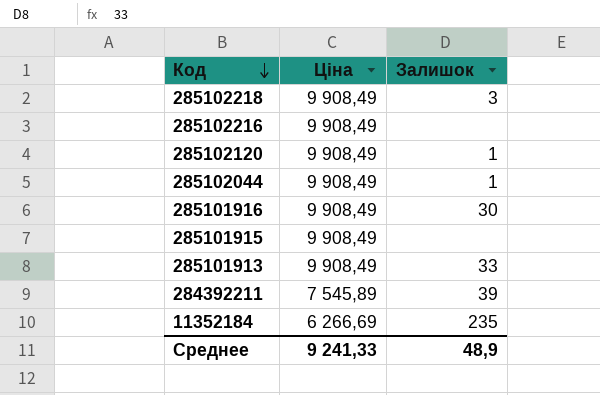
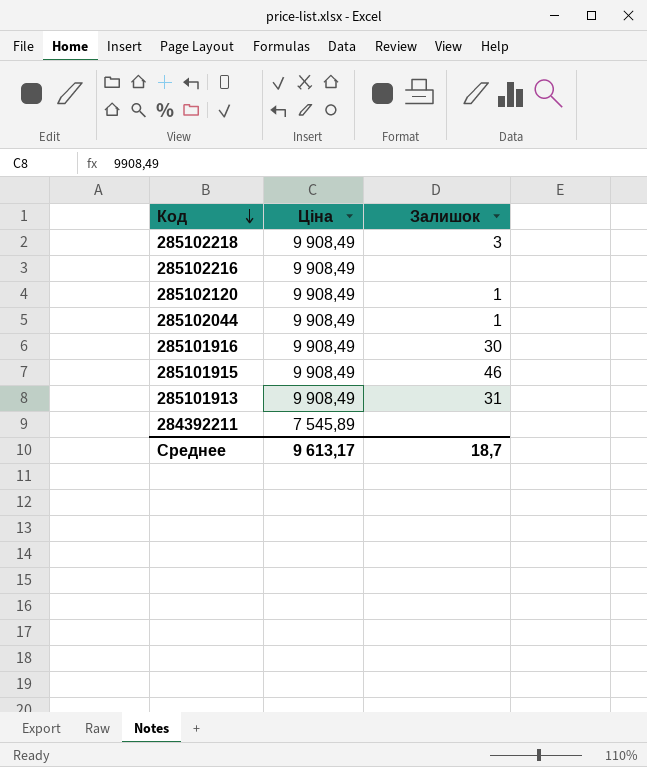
row 11352184: 6 266,69 | 235 -> none
285101915 | Залишок: none -> 46
285101913 | Залишок: 33 -> 31
284392211 | Залишок: 39 -> none
Среднее | Ціна: 9 241,33 -> 9 613,17
Среднее | Залишок: 48,9 -> 18,7

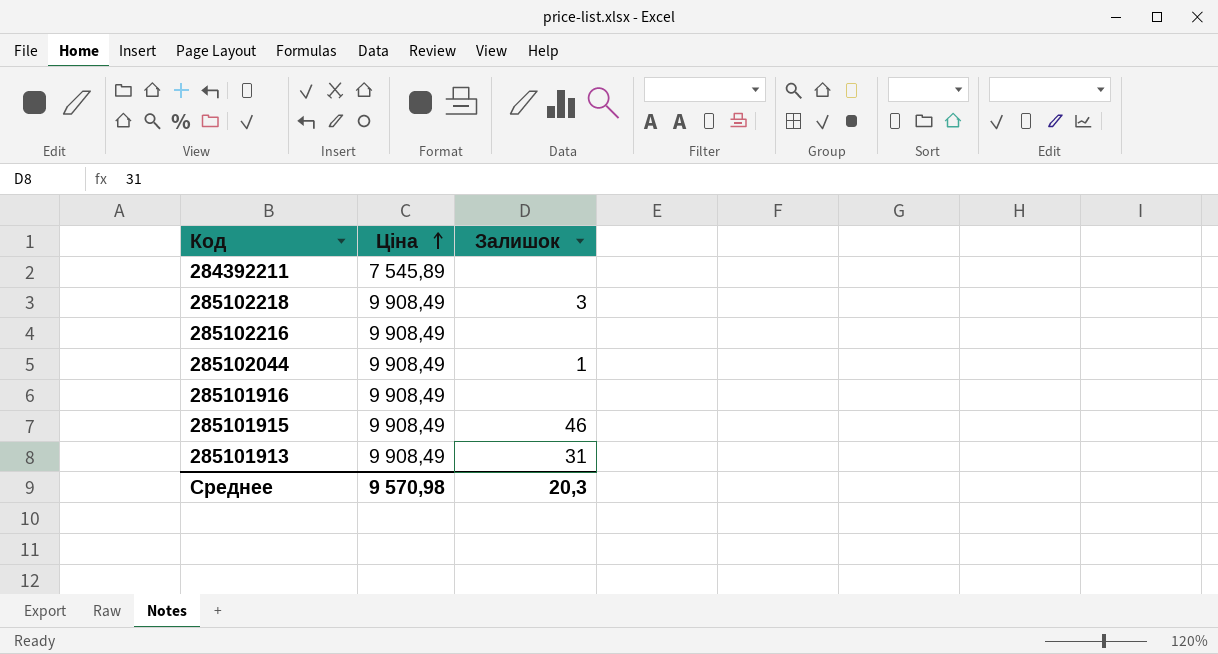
row order: Код descending -> Ціна ascending
row 285102120: 9 908,49 | 1 -> none
285101916 | Залишок: 30 -> none
Среднее | Ціна: 9 613,17 -> 9 570,98
Среднее | Залишок: 18,7 -> 20,3

